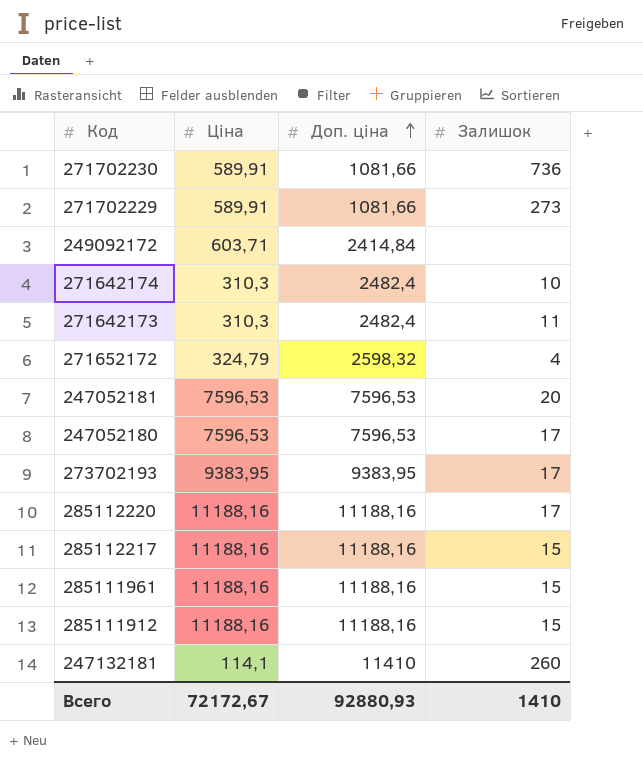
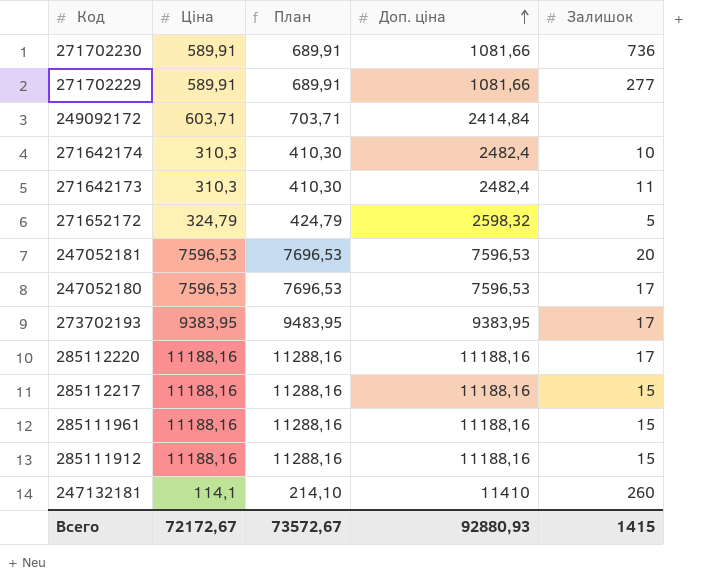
column План | formula: none -> [Ціна] + 100
271702229 | Залишок: 273 -> 277
271652172 | Залишок: 4 -> 5
Всего | Залишок: 1410 -> 1415

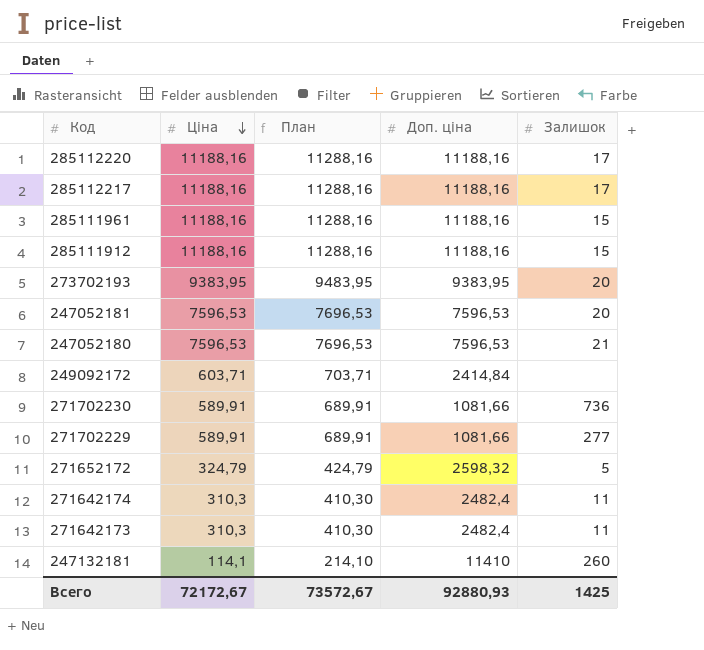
row order: Доп. ціна ascending -> Ціна descending
285112217 | Залишок: 15 -> 17
273702193 | Залишок: 17 -> 20
247052180 | Залишок: 17 -> 21
271642174 | Залишок: 10 -> 11
Всего | Залишок: 1415 -> 1425

